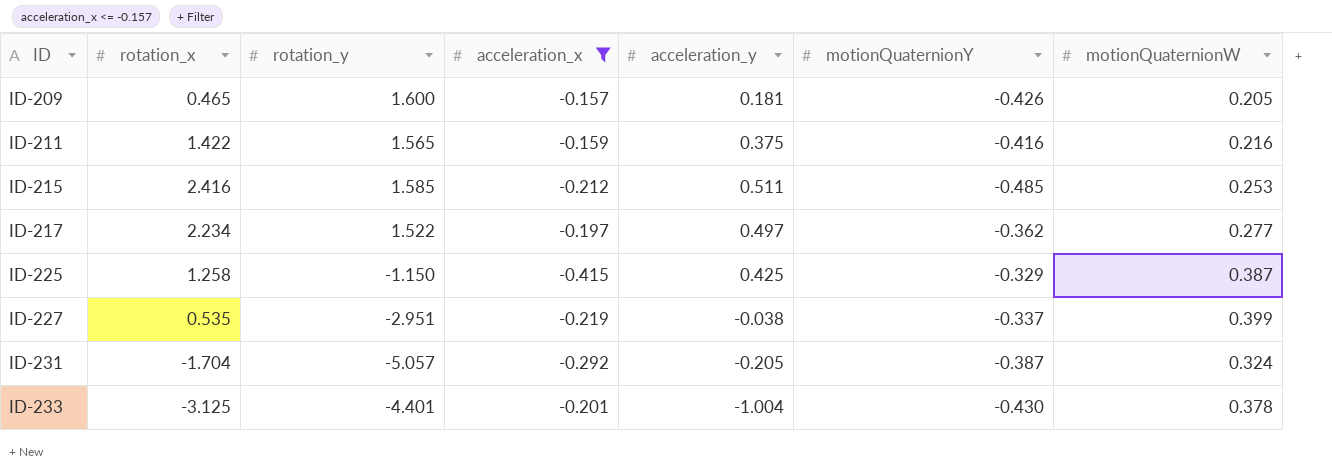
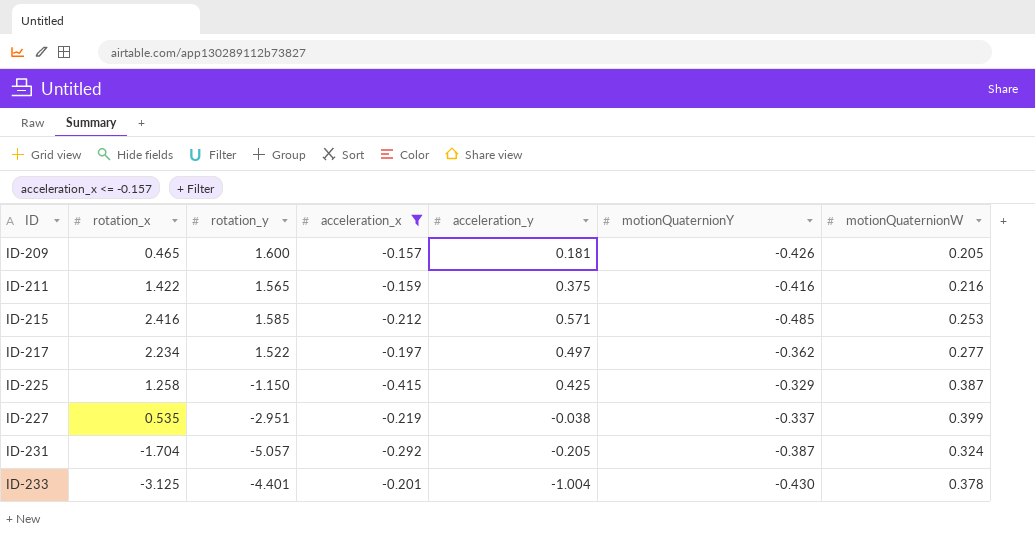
ID-215 | acceleration_y: 0.511 -> 0.571

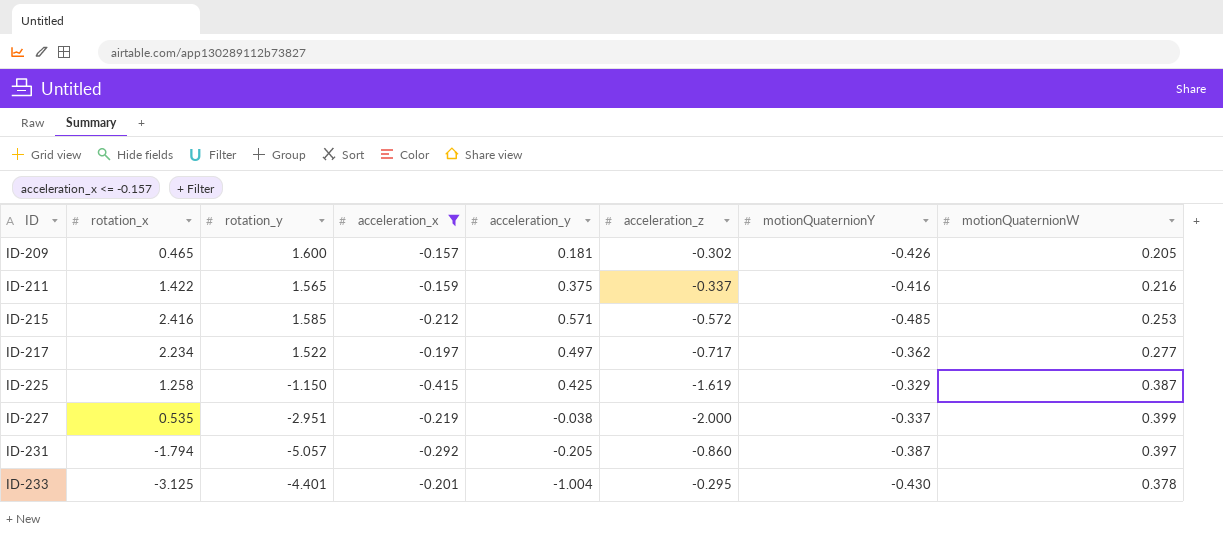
column acceleration_z | position: none -> 6
ID-231 | rotation_x: -1.704 -> -1.794
ID-231 | motionQuaternionW: 0.324 -> 0.397

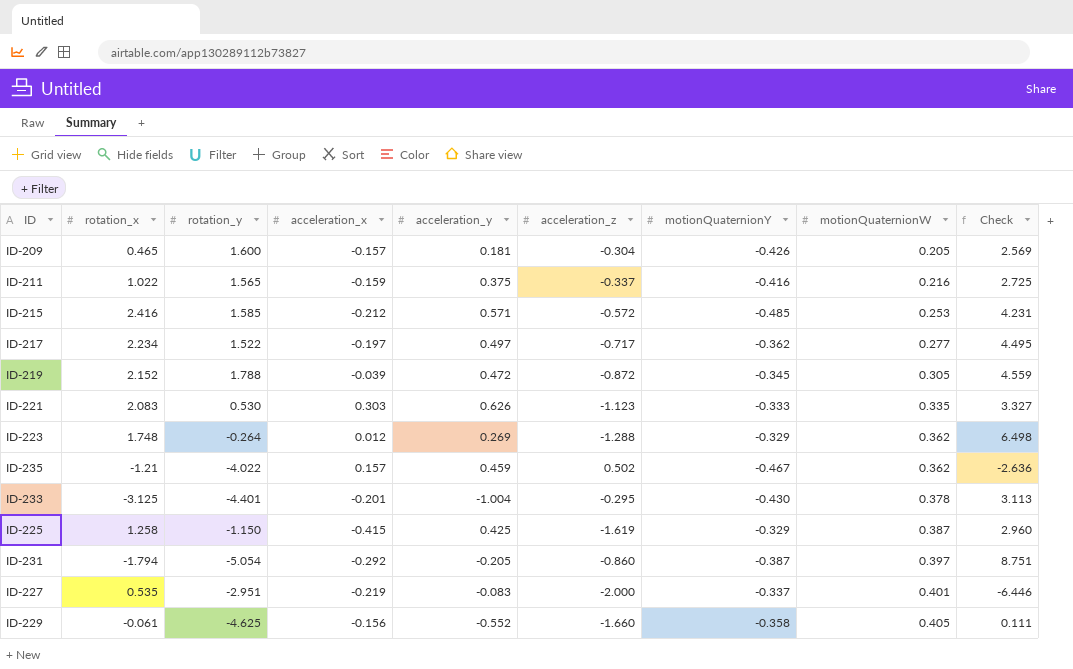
filter: acceleration_x <= -0.157 -> none
row order: ID ascending -> motionQuaternionW ascending
column Check | formula: none -> [rotation_x] / [acceleration_y]
ID-209 | acceleration_z: -0.302 -> -0.304
ID-211 | rotation_x: 1.422 -> 1.022
ID-231 | rotation_y: -5.057 -> -5.054
ID-227 | acceleration_y: -0.038 -> -0.083
ID-227 | motionQuaternionW: 0.399 -> 0.401

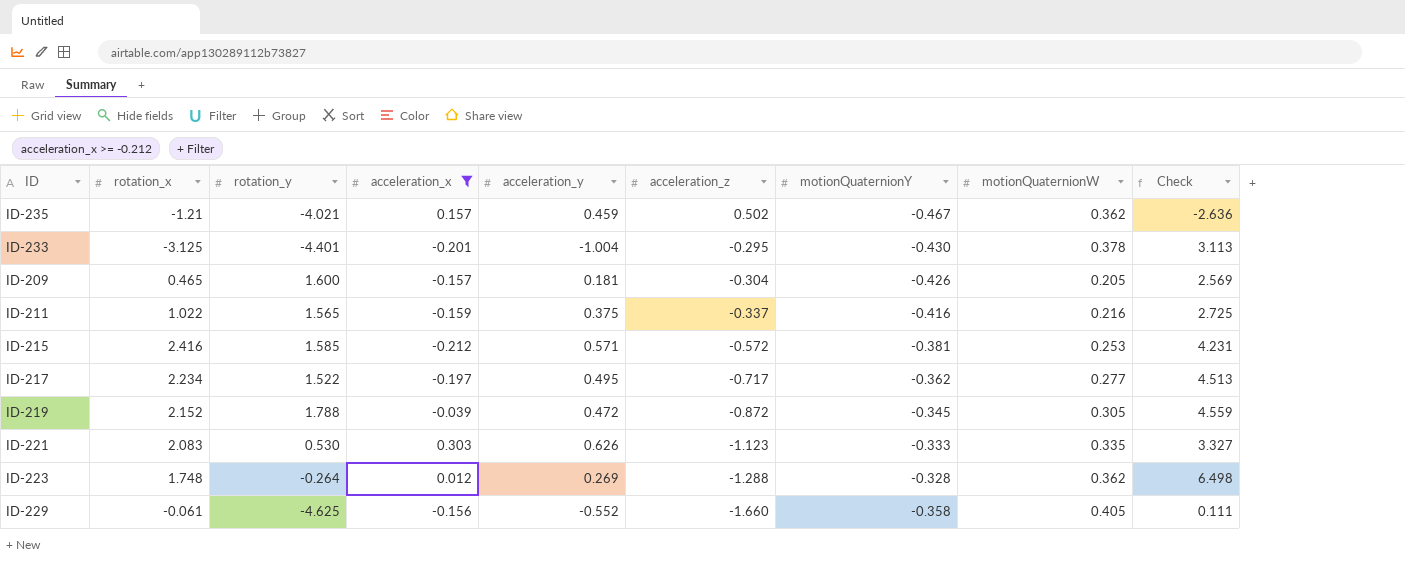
filter: none -> acceleration_x >= -0.212
row order: motionQuaternionW ascending -> acceleration_z descending
ID-235 | rotation_y: -4.022 -> -4.021
ID-215 | motionQuaternionY: -0.485 -> -0.381
ID-217 | acceleration_y: 0.497 -> 0.495
ID-217 | Check: 4.495 -> 4.513
ID-223 | motionQuaternionY: -0.329 -> -0.328

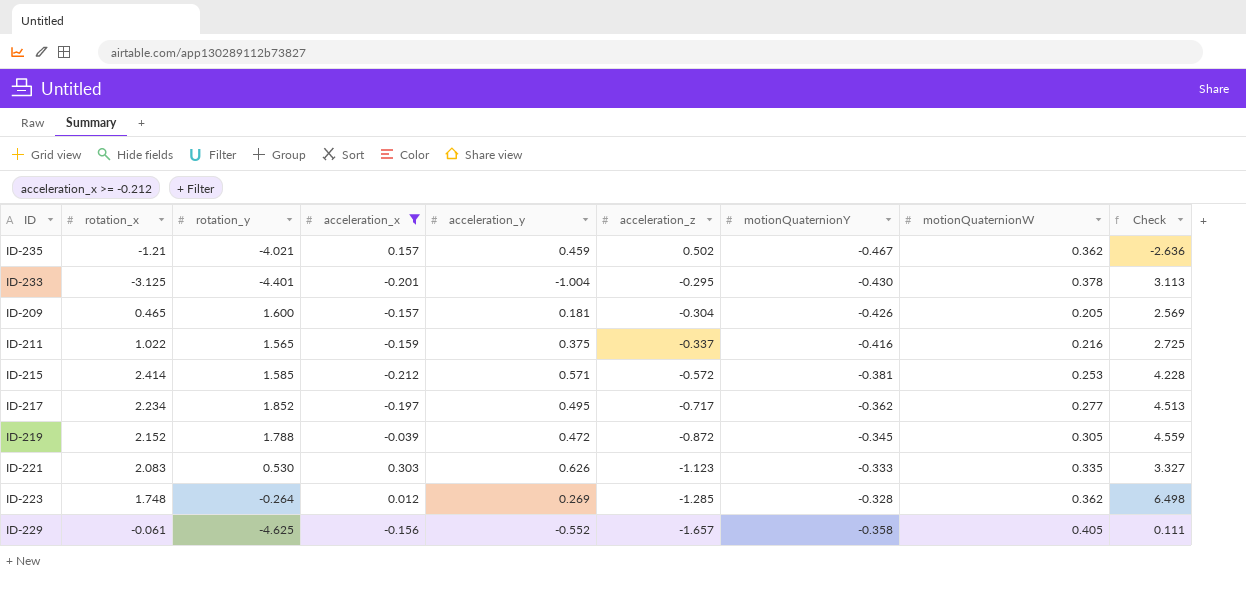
ID-215 | rotation_x: 2.416 -> 2.414
ID-215 | Check: 4.231 -> 4.228
ID-217 | rotation_y: 1.522 -> 1.852
ID-223 | acceleration_z: -1.288 -> -1.285
ID-229 | acceleration_z: -1.660 -> -1.657

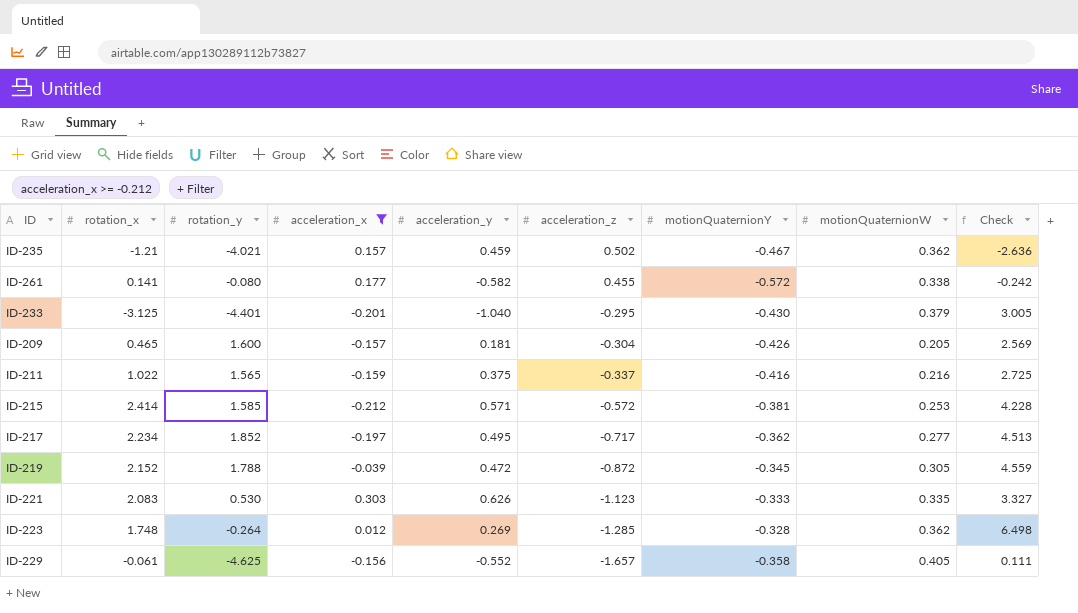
row ID-261: none -> 0.141 | -0.080 | 0.177 | -0.582 | 0.455 | -0.572 | 0.338 | -0.242
ID-233 | acceleration_y: -1.004 -> -1.040
ID-233 | motionQuaternionW: 0.378 -> 0.379
ID-233 | Check: 3.113 -> 3.005

